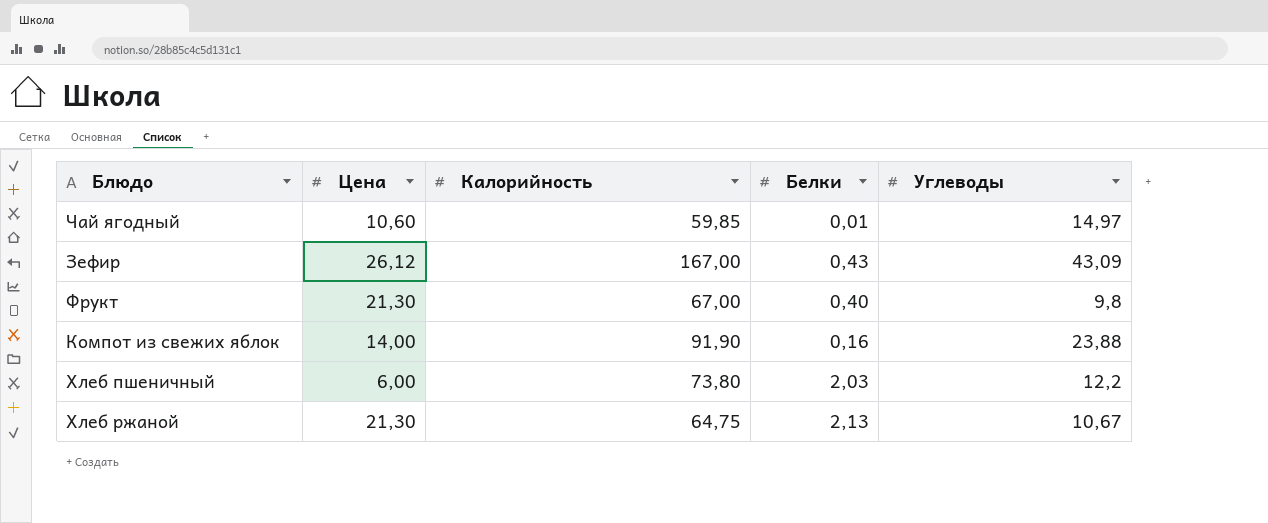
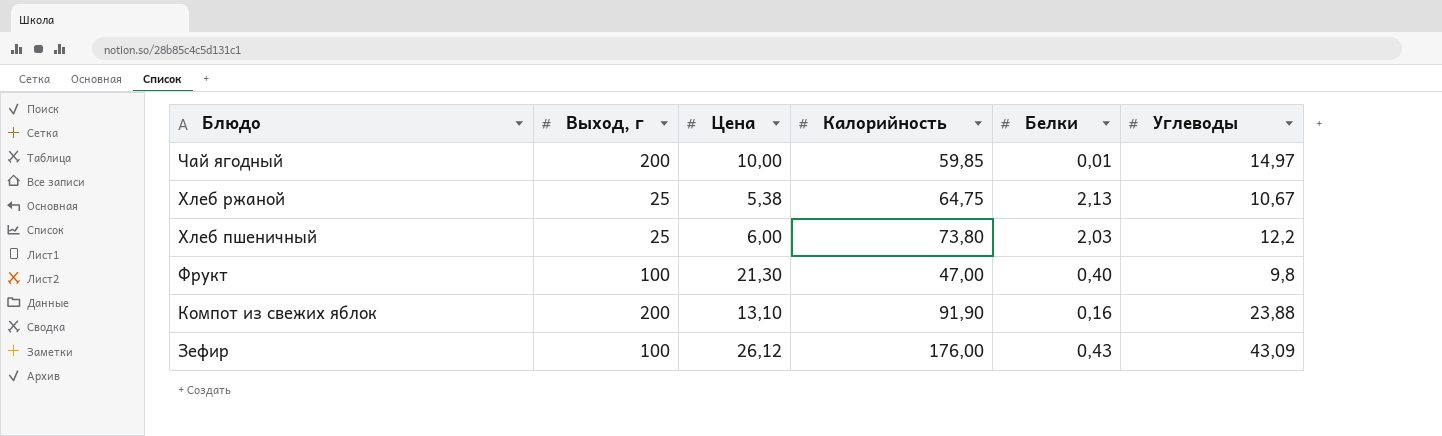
row order: none -> Блюдо descending
column Выход, г | position: none -> 2
Чай ягодный | Цена: 10,60 -> 10,00
Хлеб ржаной | Цена: 21,30 -> 5,38
Фрукт | Калорийность: 67,00 -> 47,00
Компот из свежих яблок | Цена: 14,00 -> 13,10
Зефир | Калорийность: 167,00 -> 176,00

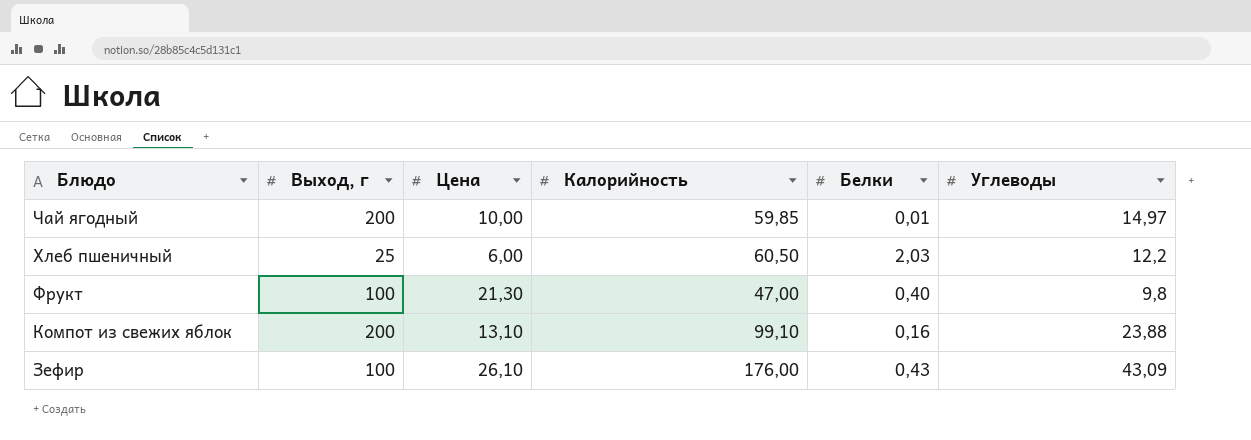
row Хлеб ржаной: 25 | 5,38 | 64,75 | 2,13 | 10,67 -> none
Хлеб пшеничный | Калорийность: 73,80 -> 60,50
Компот из свежих яблок | Калорийность: 91,90 -> 99,10
Зефир | Цена: 26,12 -> 26,10

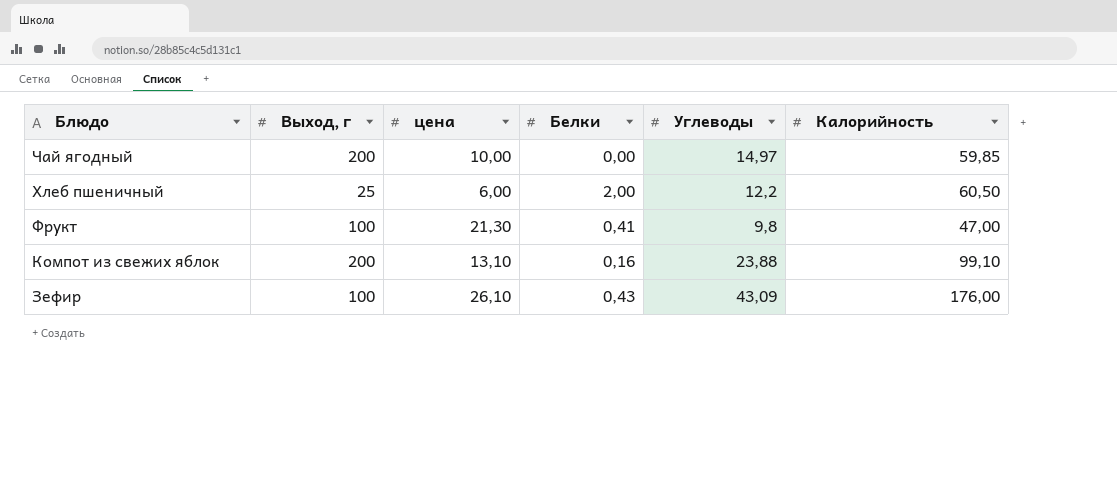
column name: Цена -> цена
column Калорийность | position: 4 -> 6
Чай ягодный | Белки: 0,01 -> 0,00
Хлеб пшеничный | Белки: 2,03 -> 2,00
Фрукт | Белки: 0,40 -> 0,41

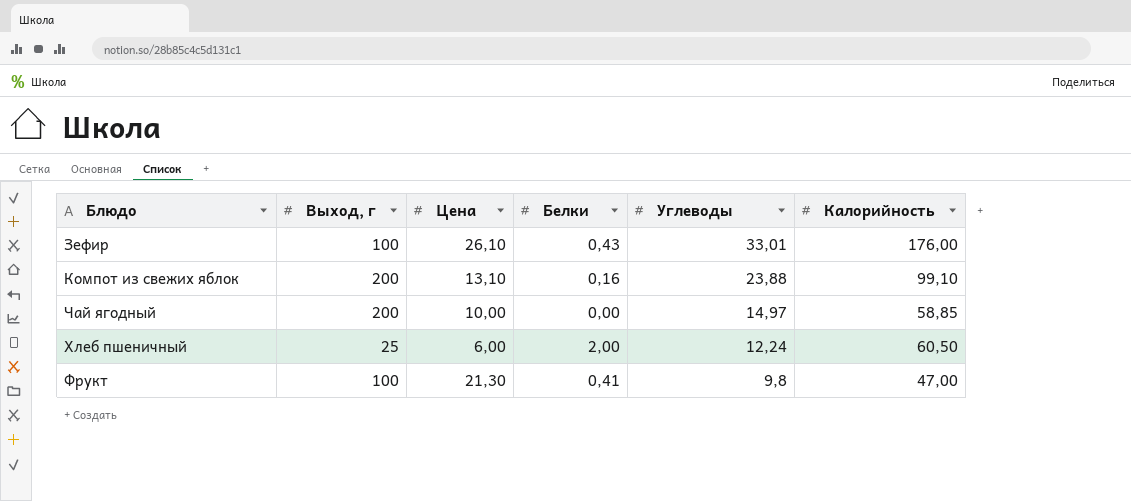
row order: Блюдо descending -> Углеводы descending
column name: цена -> Цена
Зефир | Углеводы: 43,09 -> 33,01
Чай ягодный | Калорийность: 59,85 -> 58,85
Хлеб пшеничный | Углеводы: 12,2 -> 12,24

